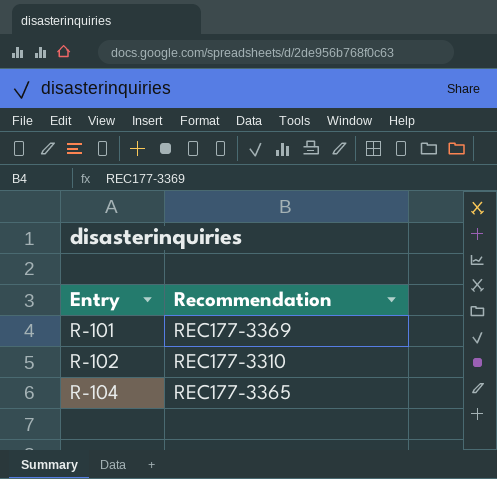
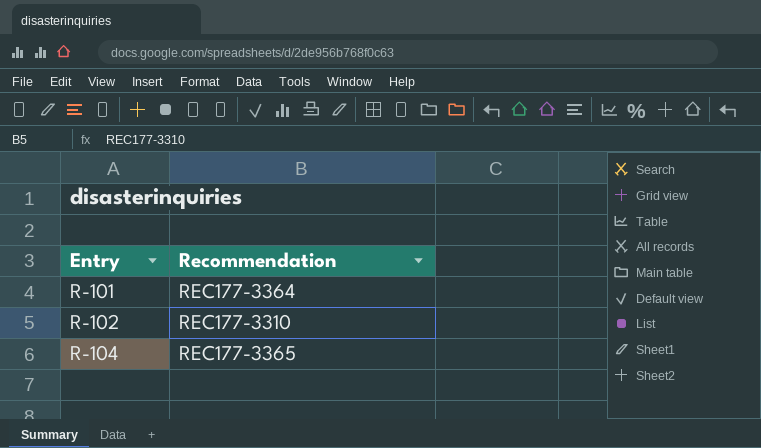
R-101 | Recommendation: REC177-3369 -> REC177-3364

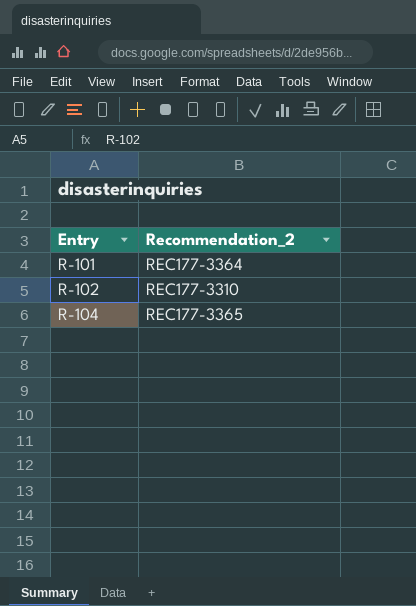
column name: Recommendation -> Recommendation_2

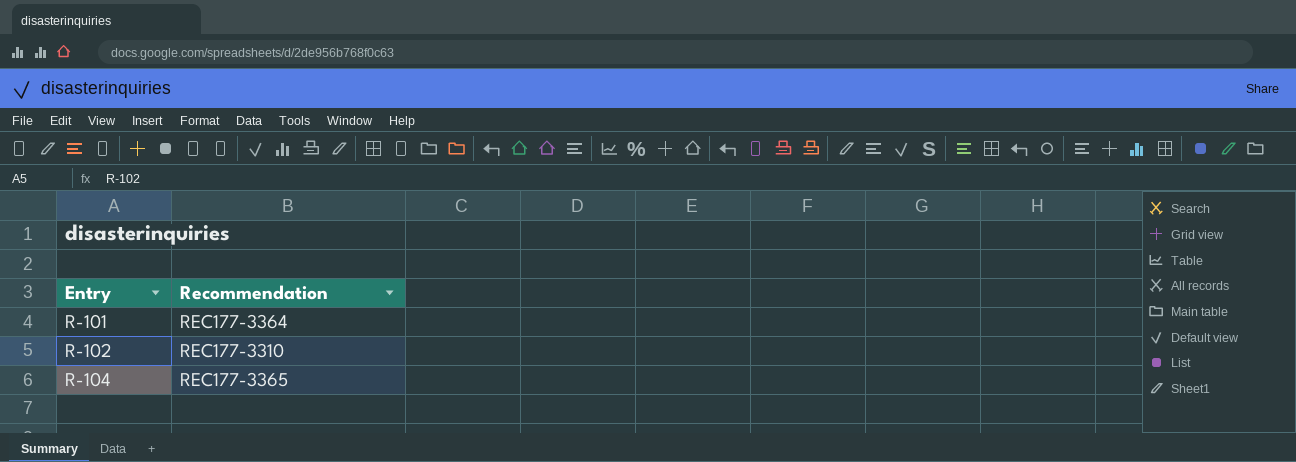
column name: Recommendation_2 -> Recommendation

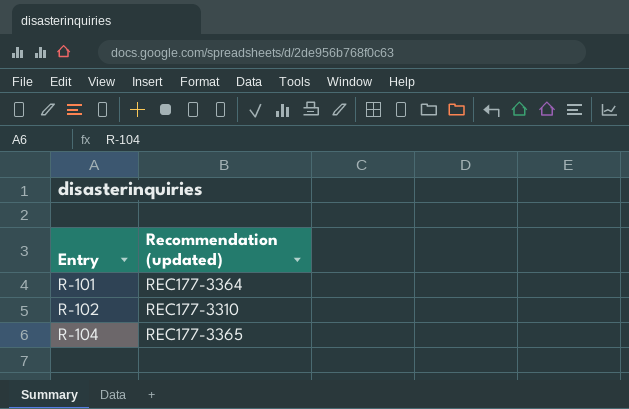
column name: Recommendation -> Recommendation (updated)

